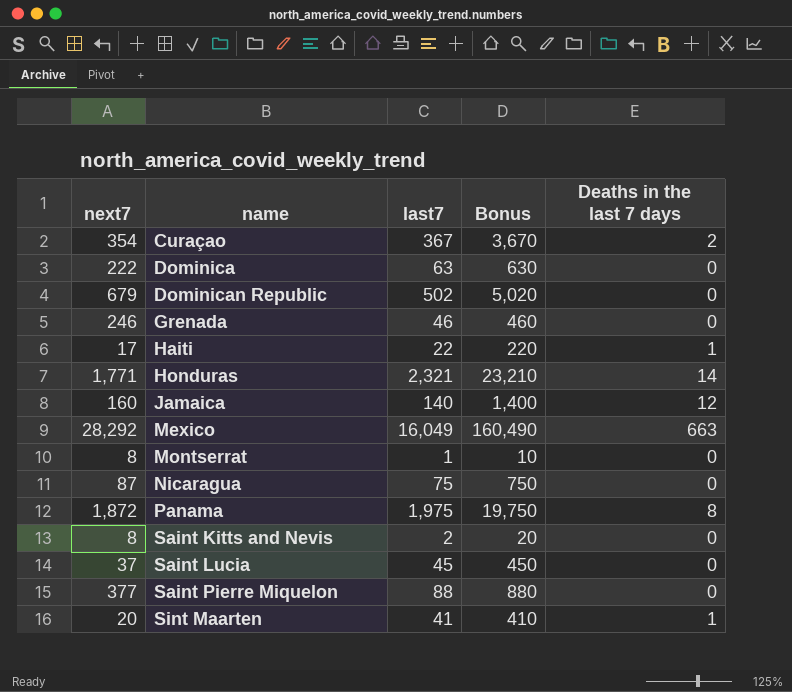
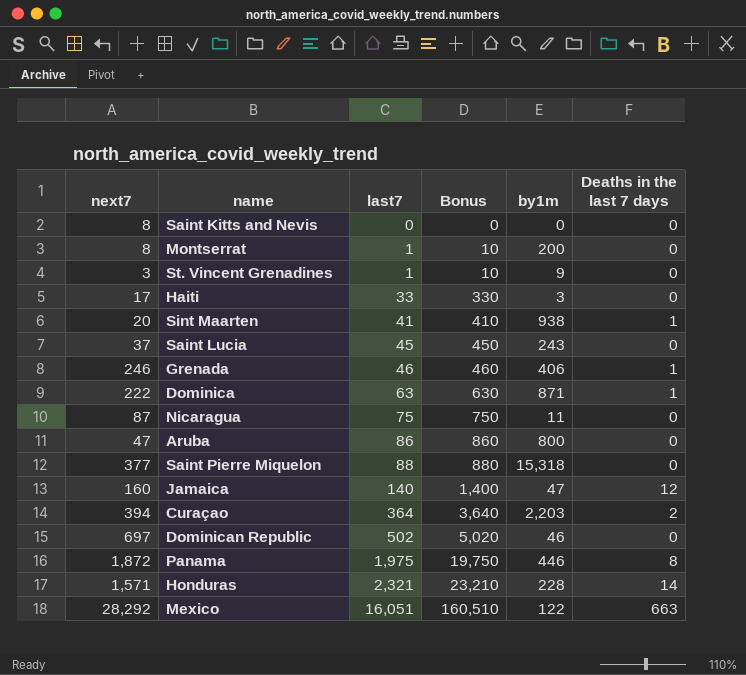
row order: name ascending -> last7 ascending
column by1m | position: none -> 5
Saint Kitts and Nevis | last7: 2 -> 0
Saint Kitts and Nevis | Bonus: 20 -> 0
row St. Vincent Grenadines: none -> 3 | 1 | 10 | 9 | 0
Haiti | last7: 22 -> 33
Haiti | Bonus: 220 -> 330
Haiti | Deaths in the last 7 days: 1 -> 0
Grenada | Deaths in the last 7 days: 0 -> 1
Dominica | Deaths in the last 7 days: 0 -> 1
row Aruba: none -> 47 | 86 | 860 | 800 | 0
Curaçao | next7: 354 -> 394
Curaçao | last7: 367 -> 364
Curaçao | Bonus: 3,670 -> 3,640
Dominican Republic | next7: 679 -> 697
Honduras | next7: 1,771 -> 1,571
Mexico | last7: 16,049 -> 16,051
Mexico | Bonus: 160,490 -> 160,510

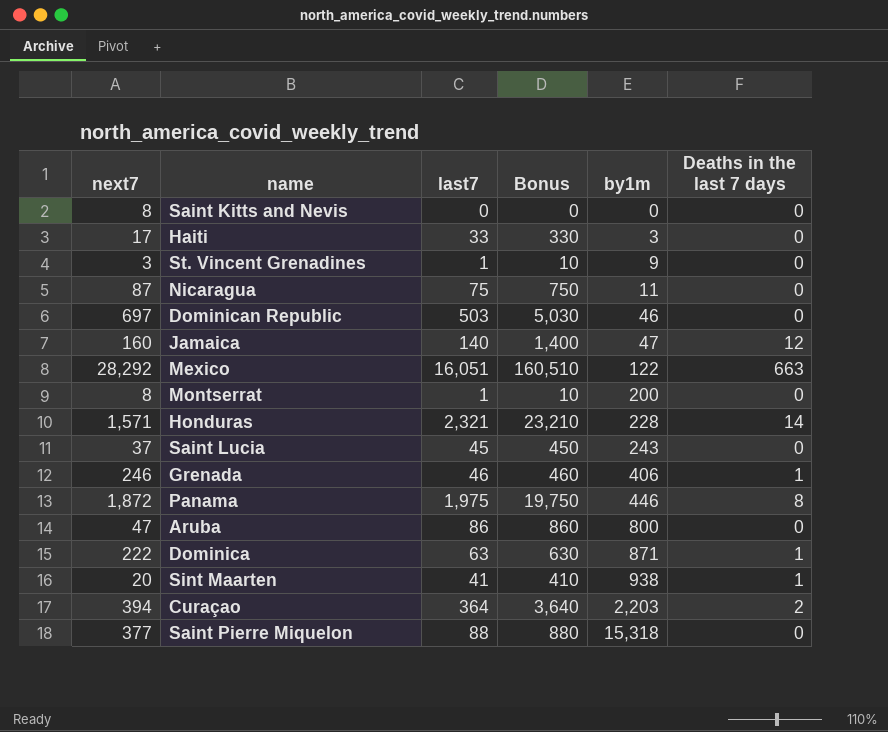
row order: last7 ascending -> by1m ascending
Dominican Republic | last7: 502 -> 503
Dominican Republic | Bonus: 5,020 -> 5,030

